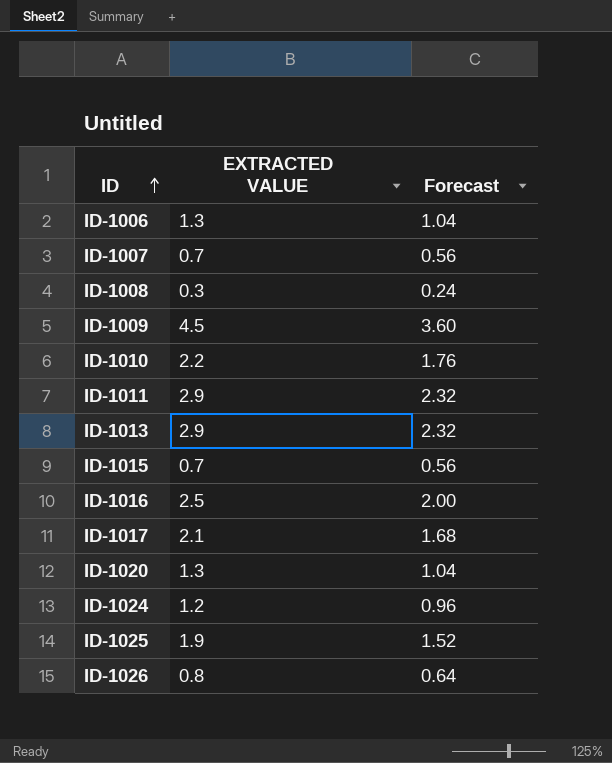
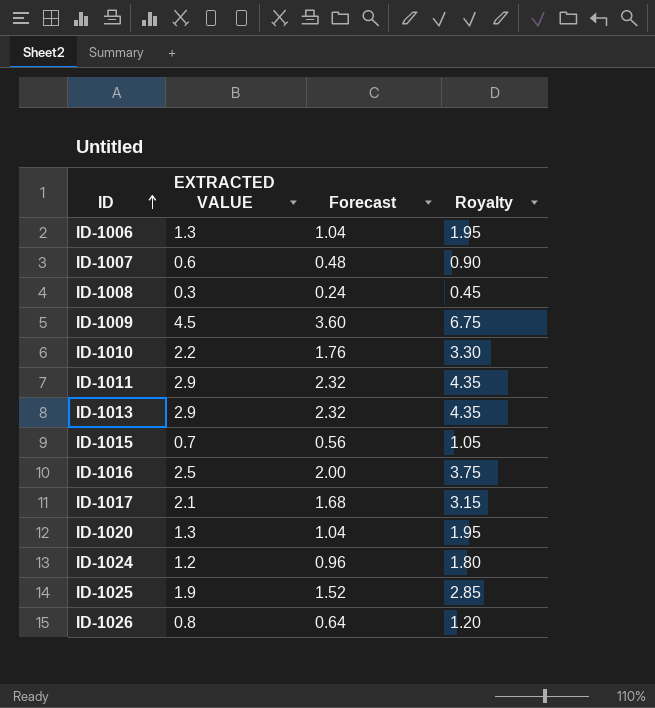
column Royalty | formula: none -> [EXTRACTED VALUE] * 1.5
ID-1007 | EXTRACTED VALUE: 0.7 -> 0.6
ID-1007 | Forecast: 0.56 -> 0.48

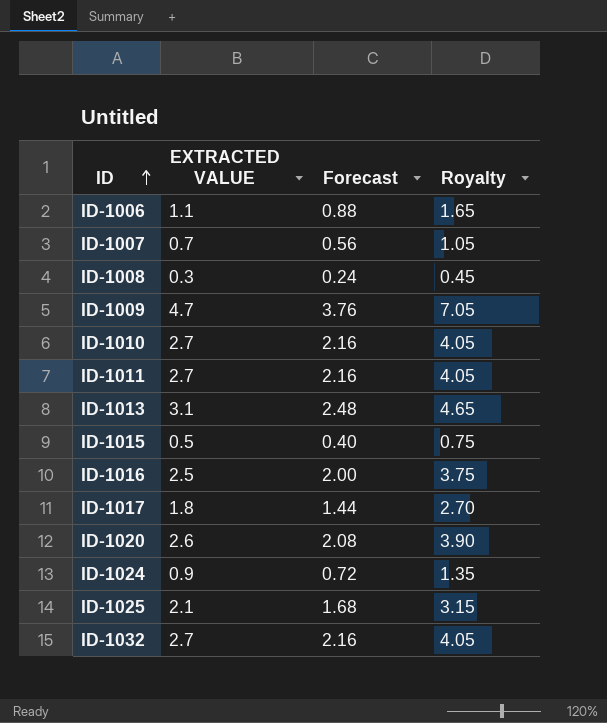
row ID-1026: 0.8 | 0.64 | 1.20 -> none
ID-1006 | EXTRACTED VALUE: 1.3 -> 1.1
ID-1006 | Forecast: 1.04 -> 0.88
ID-1006 | Royalty: 1.95 -> 1.65
ID-1007 | EXTRACTED VALUE: 0.6 -> 0.7
ID-1007 | Forecast: 0.48 -> 0.56
ID-1007 | Royalty: 0.90 -> 1.05
ID-1009 | EXTRACTED VALUE: 4.5 -> 4.7
ID-1009 | Forecast: 3.60 -> 3.76
ID-1009 | Royalty: 6.75 -> 7.05
ID-1010 | EXTRACTED VALUE: 2.2 -> 2.7
ID-1010 | Forecast: 1.76 -> 2.16
ID-1010 | Royalty: 3.30 -> 4.05
ID-1011 | EXTRACTED VALUE: 2.9 -> 2.7
ID-1011 | Forecast: 2.32 -> 2.16
ID-1011 | Royalty: 4.35 -> 4.05
ID-1013 | EXTRACTED VALUE: 2.9 -> 3.1
ID-1013 | Forecast: 2.32 -> 2.48
ID-1013 | Royalty: 4.35 -> 4.65
ID-1015 | EXTRACTED VALUE: 0.7 -> 0.5
ID-1015 | Forecast: 0.56 -> 0.40
ID-1015 | Royalty: 1.05 -> 0.75
ID-1017 | EXTRACTED VALUE: 2.1 -> 1.8
ID-1017 | Forecast: 1.68 -> 1.44
ID-1017 | Royalty: 3.15 -> 2.70
ID-1020 | EXTRACTED VALUE: 1.3 -> 2.6
ID-1020 | Forecast: 1.04 -> 2.08
ID-1020 | Royalty: 1.95 -> 3.90
ID-1024 | EXTRACTED VALUE: 1.2 -> 0.9
ID-1024 | Forecast: 0.96 -> 0.72
ID-1024 | Royalty: 1.80 -> 1.35
ID-1025 | EXTRACTED VALUE: 1.9 -> 2.1
ID-1025 | Forecast: 1.52 -> 1.68
ID-1025 | Royalty: 2.85 -> 3.15
row ID-1032: none -> 2.7 | 2.16 | 4.05

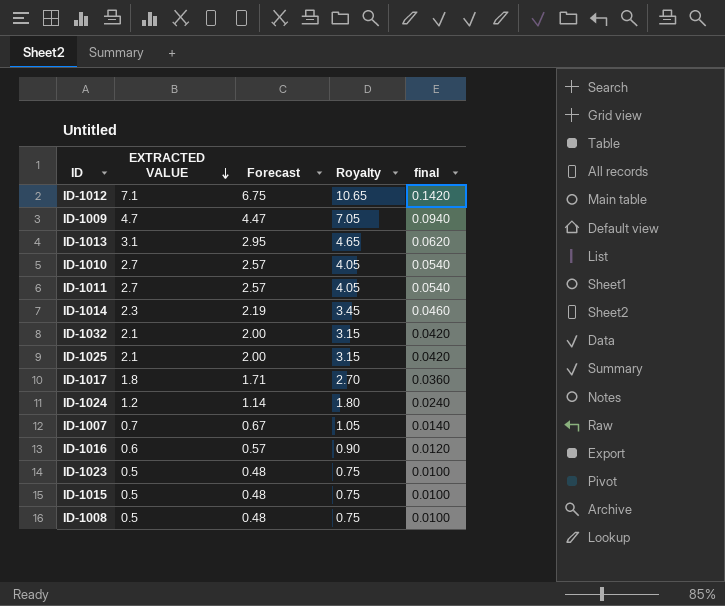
row order: ID ascending -> EXTRACTED VALUE descending
column Forecast | formula: [EXTRACTED VALUE] * 0.8 -> [EXTRACTED VALUE] * 0.95
column final | formula: none -> [EXTRACTED VALUE] * 0.02
row ID-1006: 1.1 | 0.88 | 1.65 -> none
row ID-1020: 2.6 | 2.08 | 3.90 -> none
row ID-1012: none -> 7.1 | 6.75 | 10.65 | 0.1420
row ID-1014: none -> 2.3 | 2.19 | 3.45 | 0.0460
ID-1032 | EXTRACTED VALUE: 2.7 -> 2.1
ID-1032 | Royalty: 4.05 -> 3.15
ID-1024 | EXTRACTED VALUE: 0.9 -> 1.2
ID-1024 | Royalty: 1.35 -> 1.80
ID-1016 | EXTRACTED VALUE: 2.5 -> 0.6
ID-1016 | Royalty: 3.75 -> 0.90
row ID-1023: none -> 0.5 | 0.48 | 0.75 | 0.0100
ID-1008 | EXTRACTED VALUE: 0.3 -> 0.5
ID-1008 | Royalty: 0.45 -> 0.75

